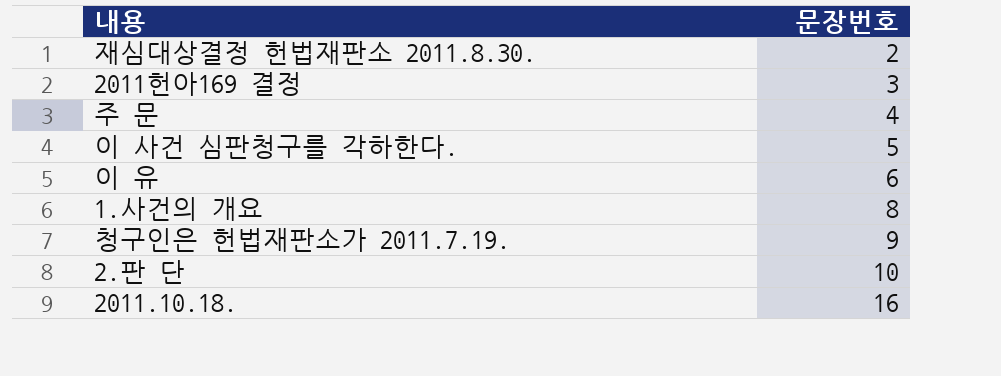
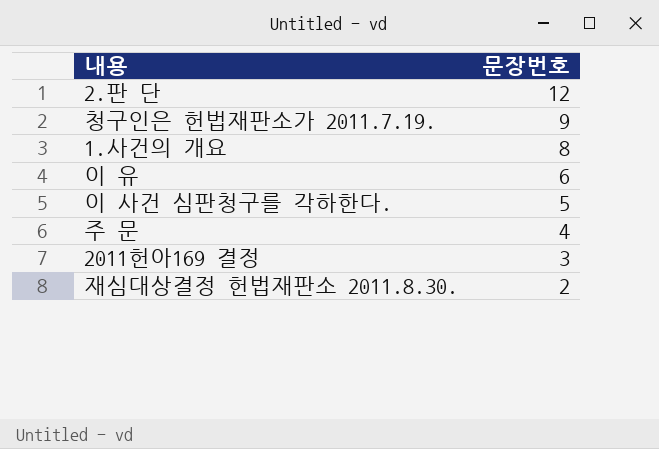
row order: 문장번호 ascending -> 문장번호 descending
row 2011.10.18.: 16 -> none
2.판 단 | 문장번호: 10 -> 12

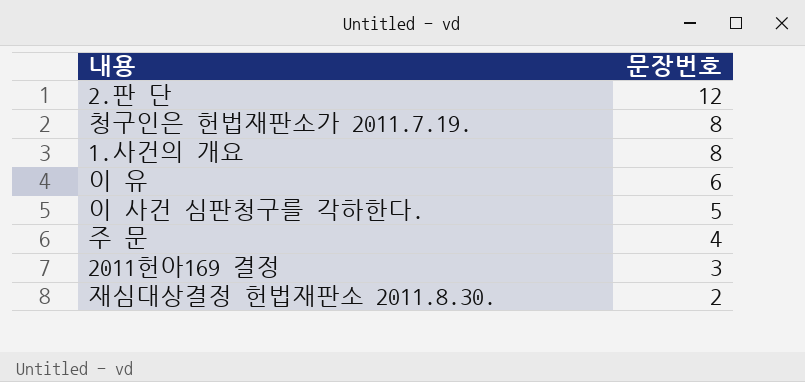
청구인은 헌법재판소가 2011.7.19. | 문장번호: 9 -> 8

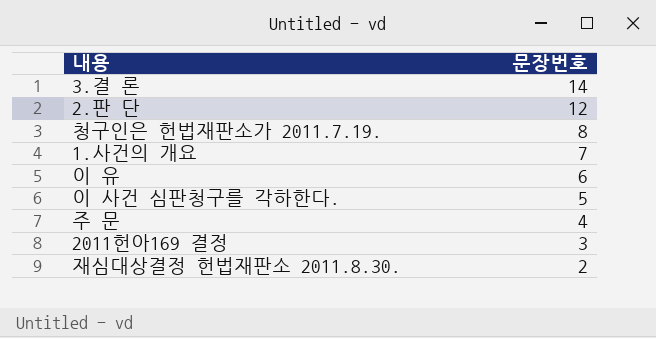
row 3.결 론: none -> 14
1.사건의 개요 | 문장번호: 8 -> 7

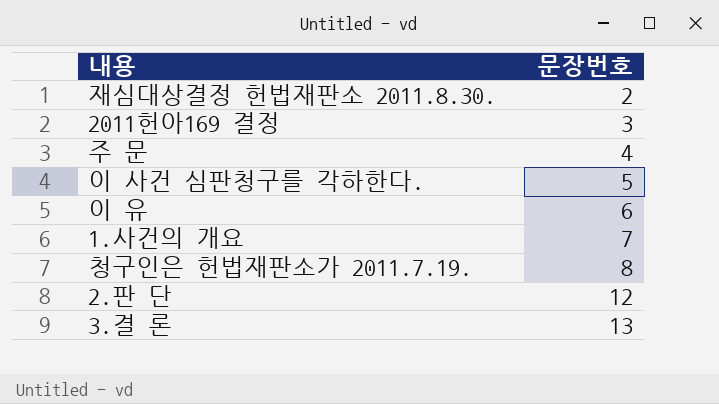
row order: 문장번호 descending -> 문장번호 ascending
3.결 론 | 문장번호: 14 -> 13

